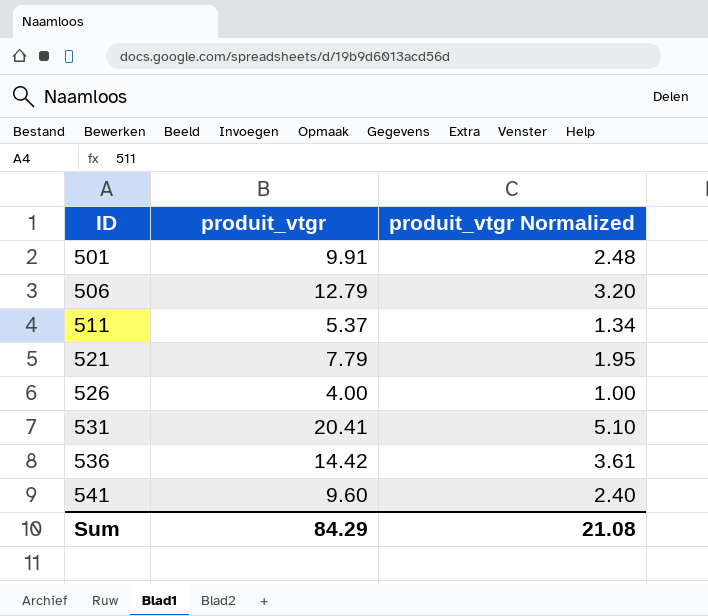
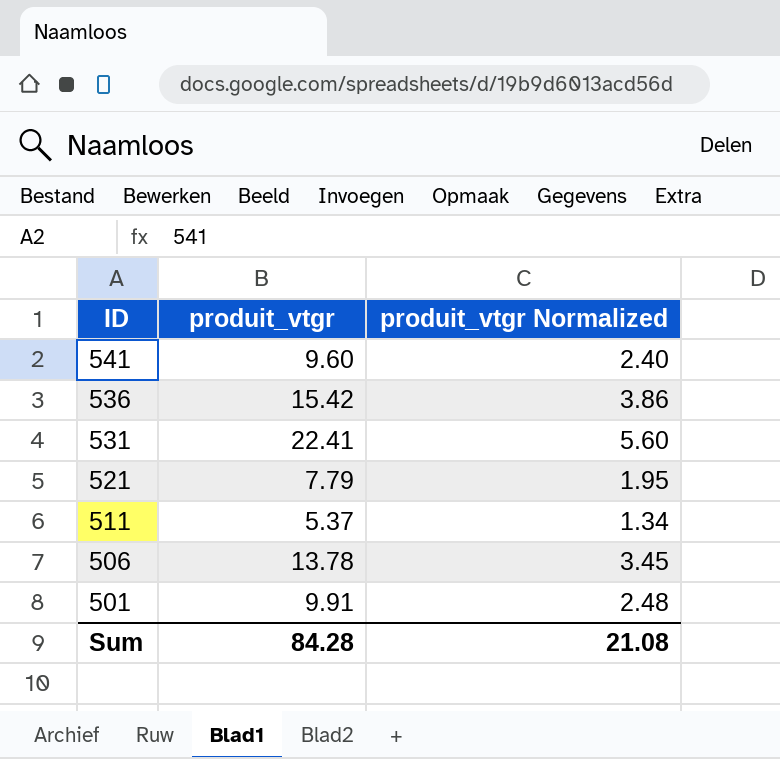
row order: ID ascending -> ID descending
row 526: 4.00 | 1.00 -> none
536 | produit_vtgr: 14.42 -> 15.42
536 | produit_vtgr Normalized: 3.61 -> 3.86
531 | produit_vtgr: 20.41 -> 22.41
531 | produit_vtgr Normalized: 5.10 -> 5.60
506 | produit_vtgr: 12.79 -> 13.78
506 | produit_vtgr Normalized: 3.20 -> 3.45
Sum | produit_vtgr: 84.29 -> 84.28

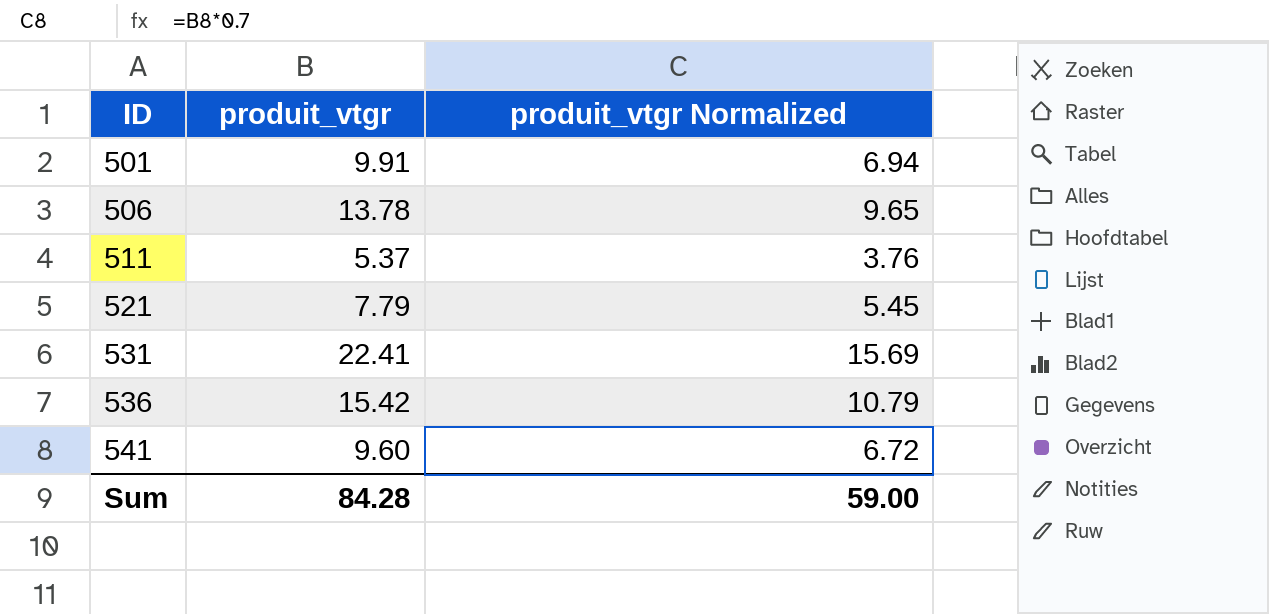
row order: ID descending -> ID ascending
column produit_vtgr Normalized | formula: [produit_vtgr] * 0.25 -> [produit_vtgr] * 0.7
Sum | produit_vtgr Normalized: 21.08 -> 59.00

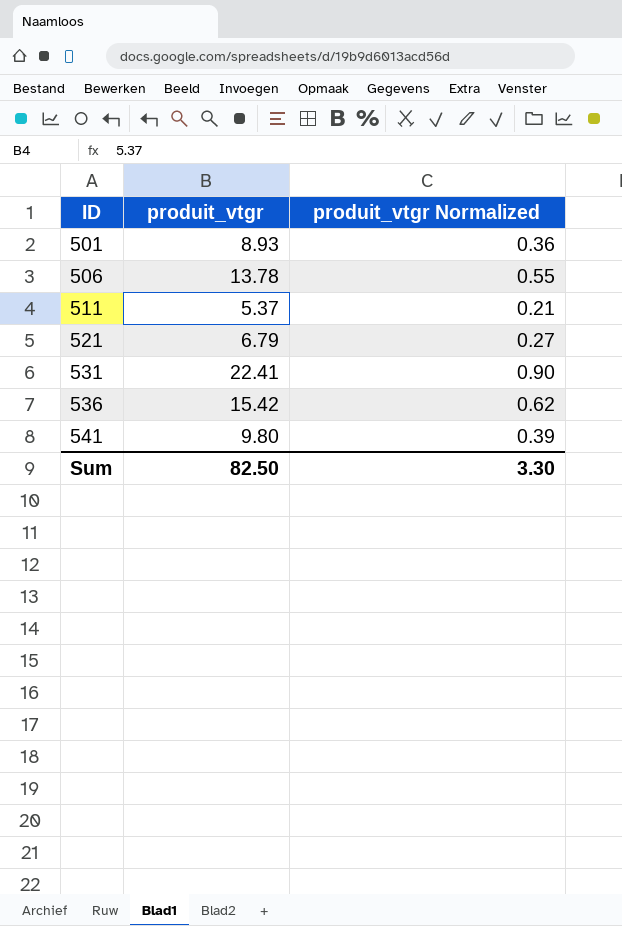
column produit_vtgr Normalized | formula: [produit_vtgr] * 0.7 -> [produit_vtgr] * 0.04
501 | produit_vtgr: 9.91 -> 8.93
521 | produit_vtgr: 7.79 -> 6.79
541 | produit_vtgr: 9.60 -> 9.80
Sum | produit_vtgr: 84.28 -> 82.50
Sum | produit_vtgr Normalized: 59.00 -> 3.30

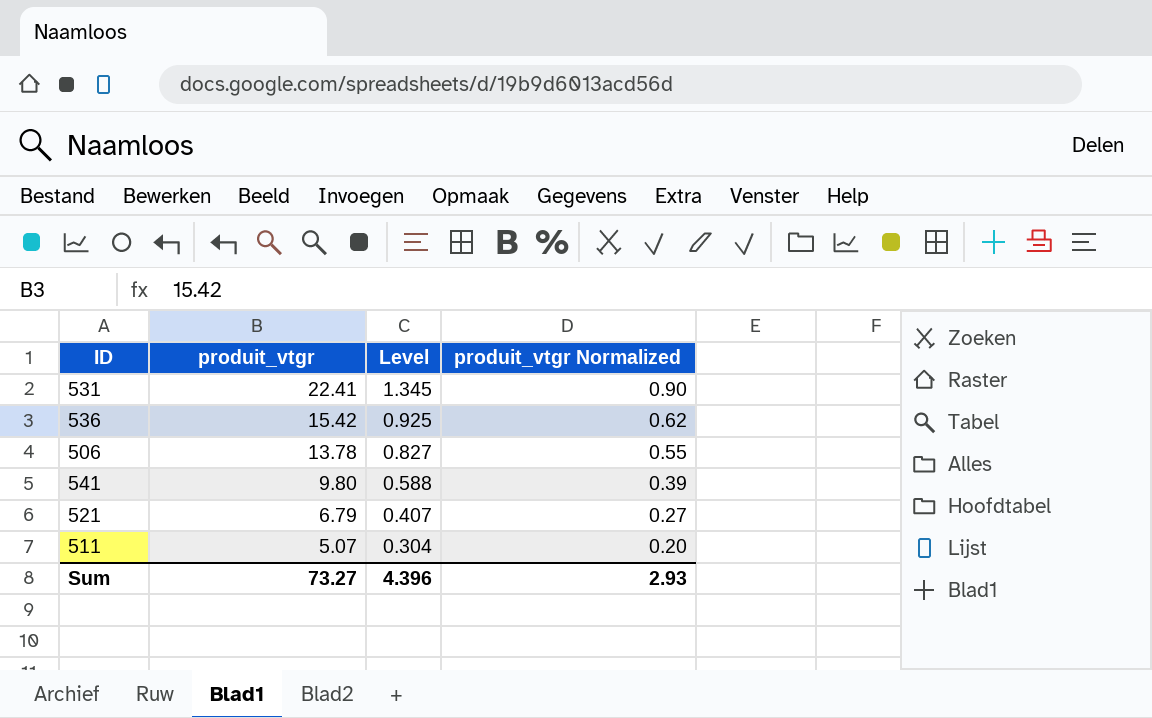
row order: ID ascending -> produit_vtgr descending
column Level | formula: none -> [produit_vtgr] * 0.06
row 501: 8.93 | 0.36 -> none
511 | produit_vtgr: 5.37 -> 5.07
511 | produit_vtgr Normalized: 0.21 -> 0.20
Sum | produit_vtgr: 82.50 -> 73.27
Sum | produit_vtgr Normalized: 3.30 -> 2.93

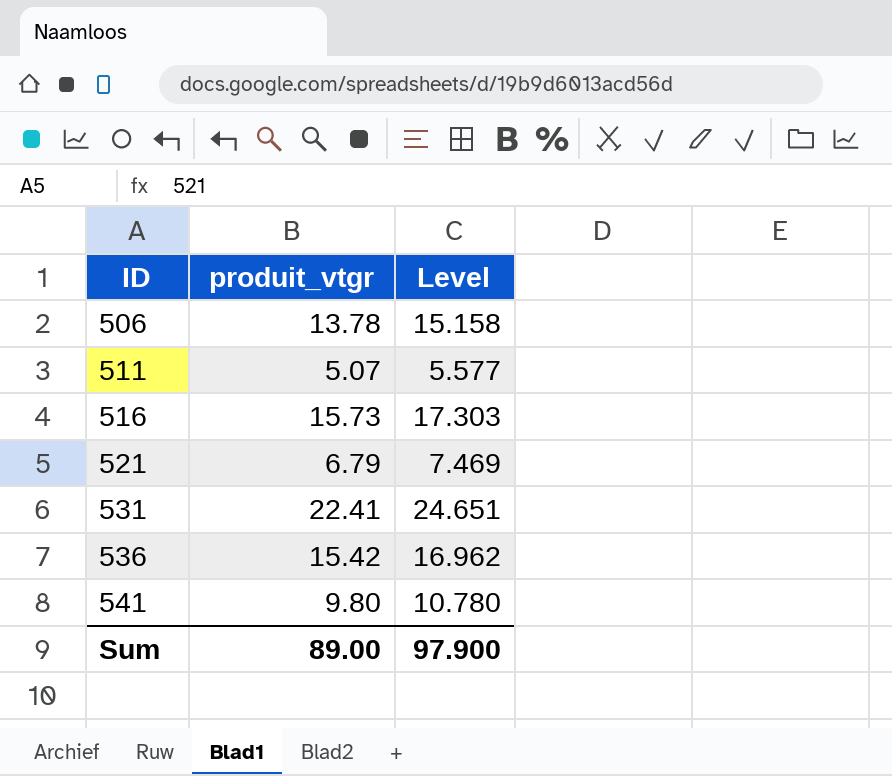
row order: produit_vtgr descending -> ID ascending
column produit_vtgr Normalized | formula: [produit_vtgr] * 0.04 -> none
column Level | formula: [produit_vtgr] * 0.06 -> [produit_vtgr] * 1.1
row 516: none -> 15.73 | 17.303
Sum | produit_vtgr: 73.27 -> 89.00
Sum | Level: 4.396 -> 97.900

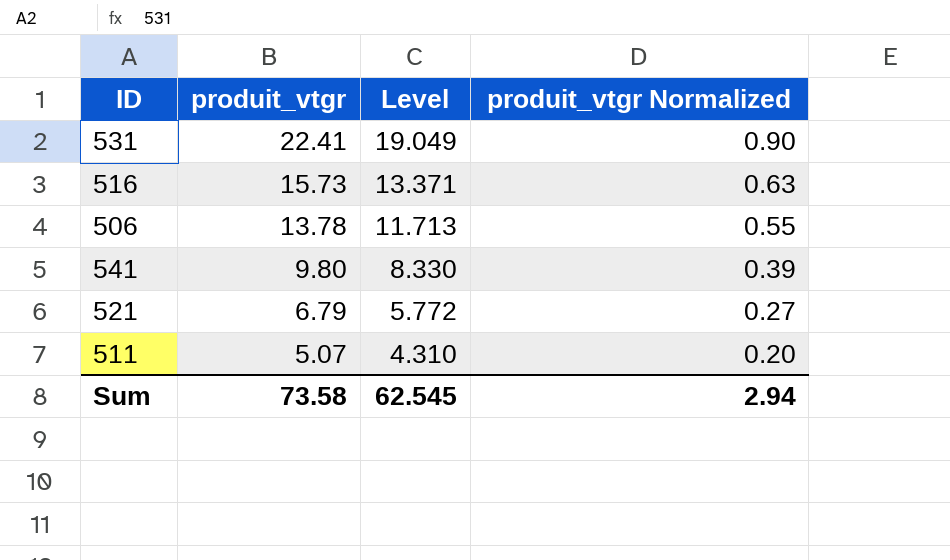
row order: ID ascending -> produit_vtgr descending
column Level | formula: [produit_vtgr] * 1.1 -> [produit_vtgr] * 0.85
column produit_vtgr Normalized | formula: none -> [produit_vtgr] * 0.04
row 536: 15.42 | 16.962 -> none
Sum | produit_vtgr: 89.00 -> 73.58
Sum | Level: 97.900 -> 62.545

